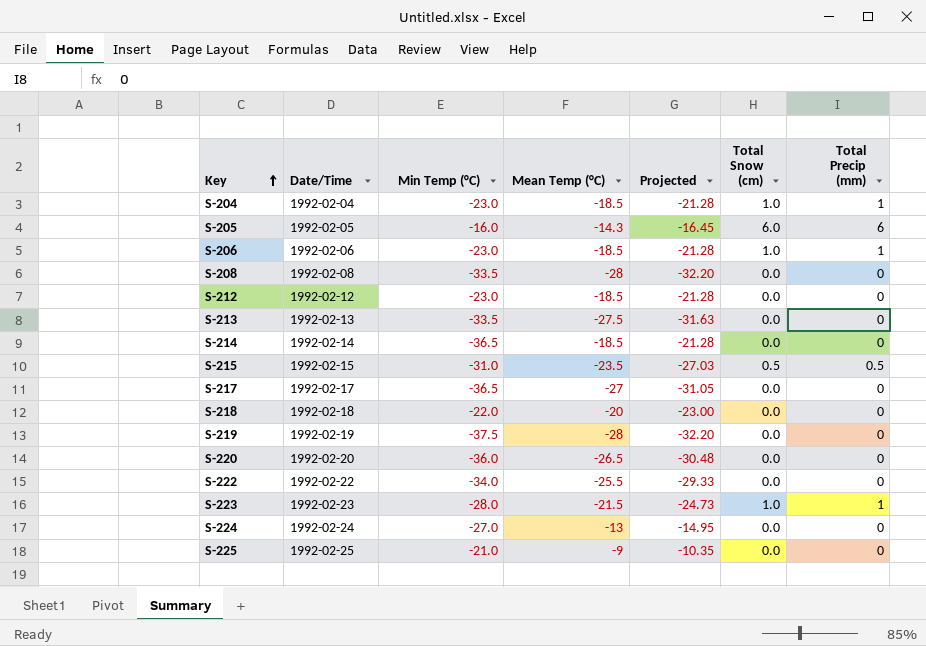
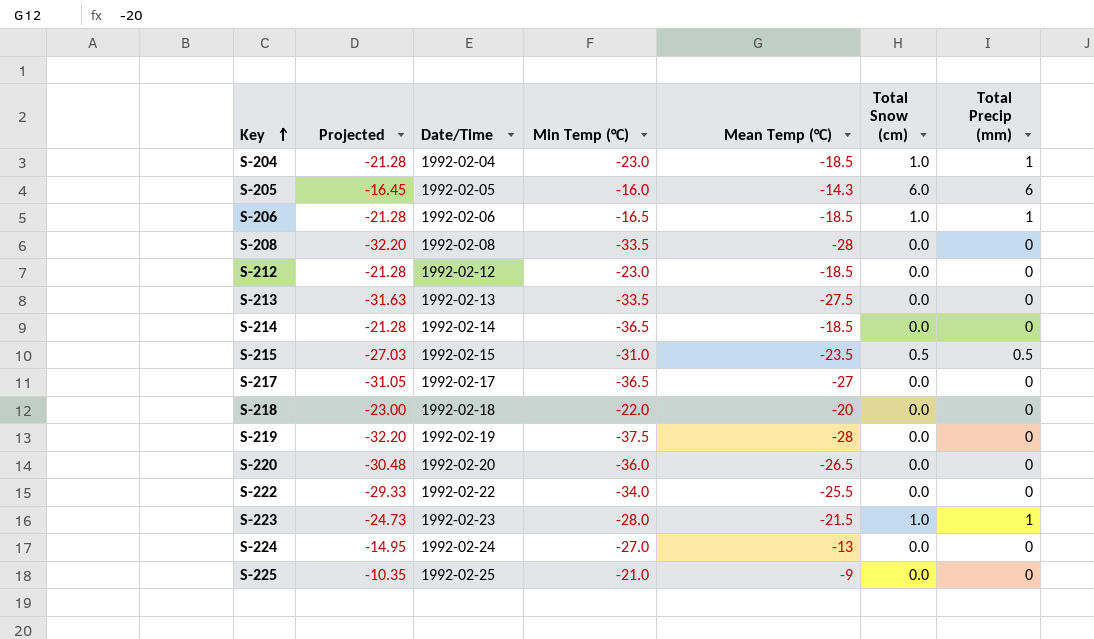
column Projected | position: 5 -> 2
S-206 | Min Temp (°C): -23.0 -> -16.5

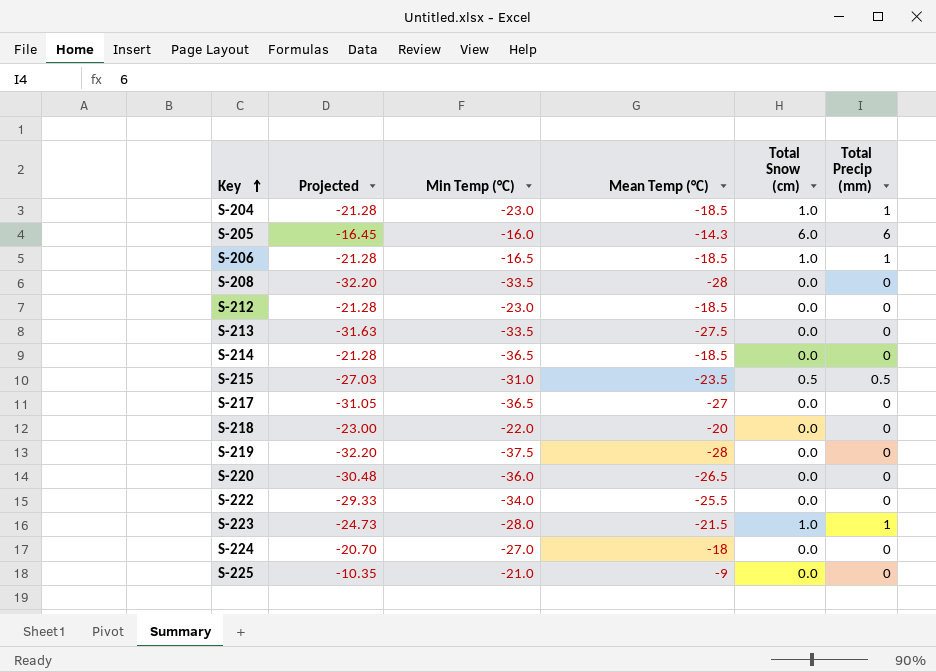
column Date/Time | position: 3 -> none
S-224 | Projected: -14.95 -> -20.70
S-224 | Mean Temp (°C): -13 -> -18

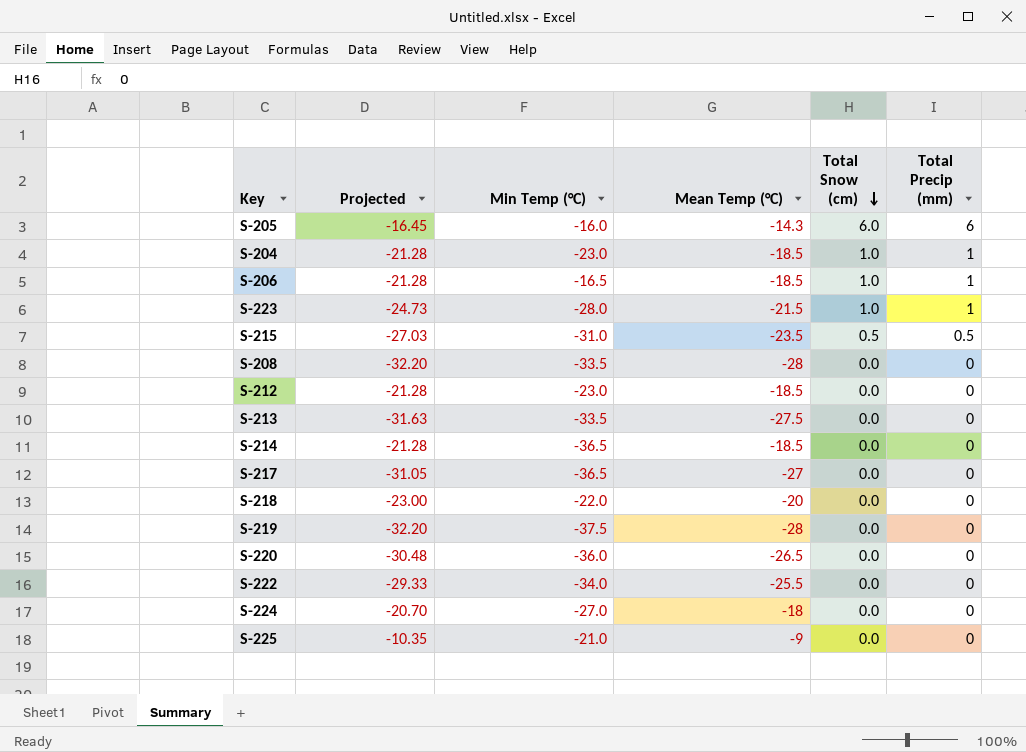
row order: Key ascending -> Total Snow (cm) descending

